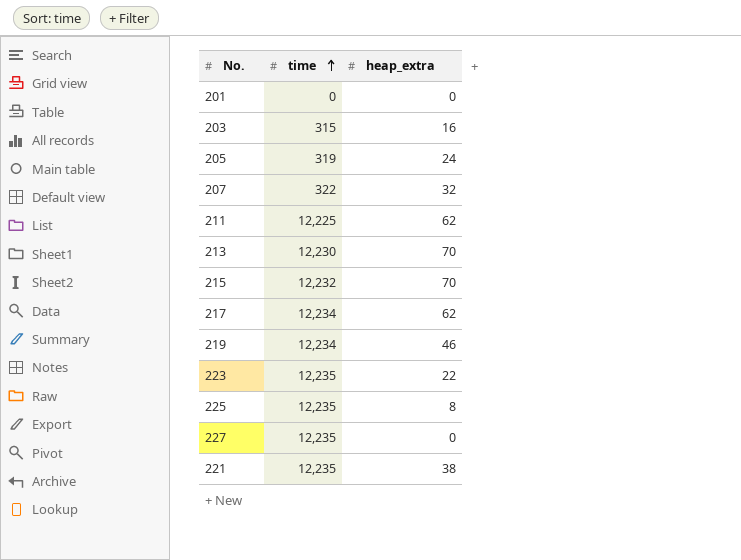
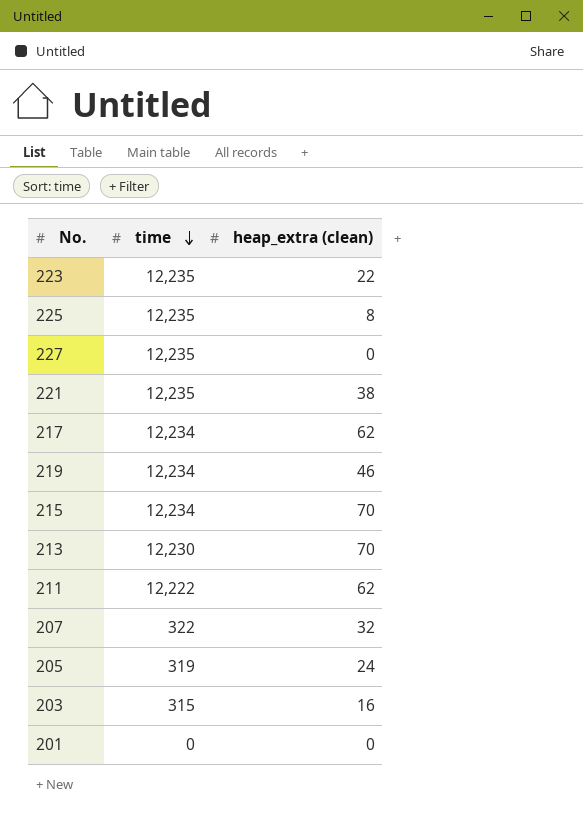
row order: time ascending -> time descending
column name: heap_extra -> heap_extra (clean)
215 | time: 12,232 -> 12,234
211 | time: 12,225 -> 12,222

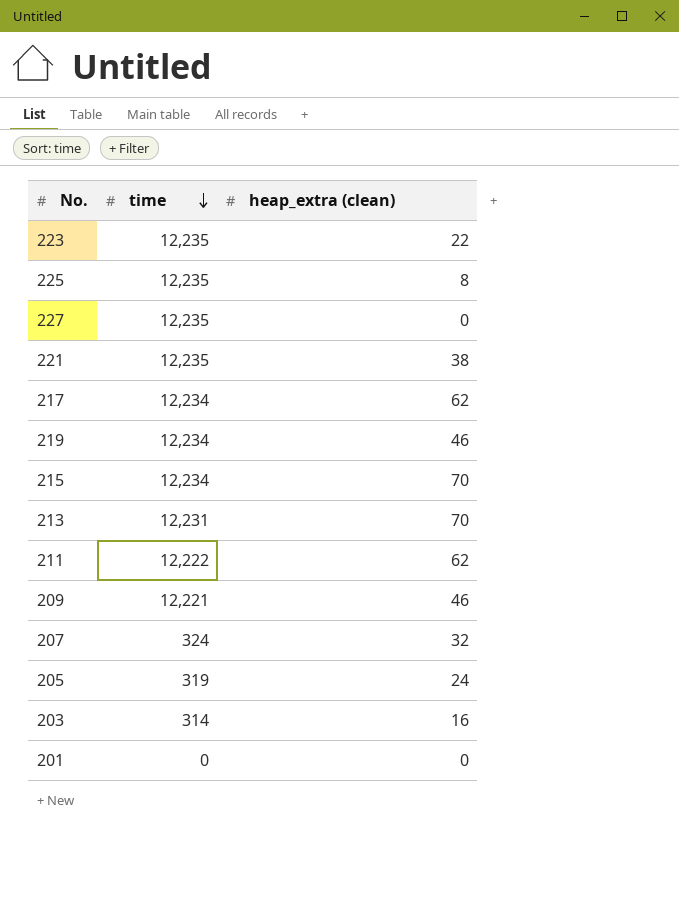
213 | time: 12,230 -> 12,231
row 209: none -> 12,221 | 46
207 | time: 322 -> 324
203 | time: 315 -> 314

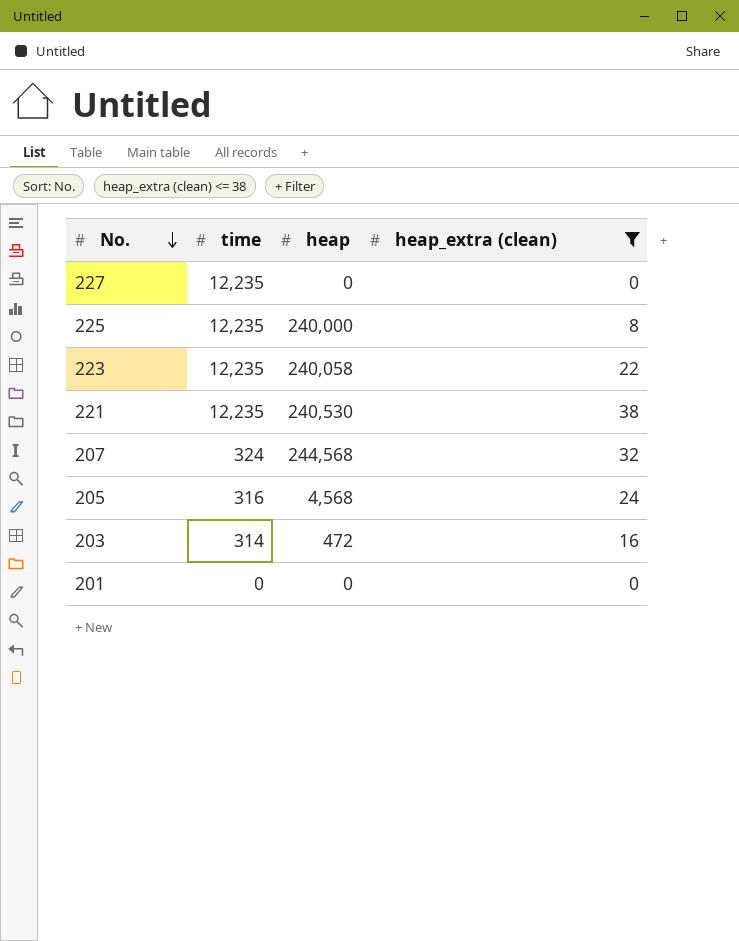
filter: none -> heap_extra (clean) <= 38
row order: time descending -> No. descending
column heap | position: none -> 3
205 | time: 319 -> 316

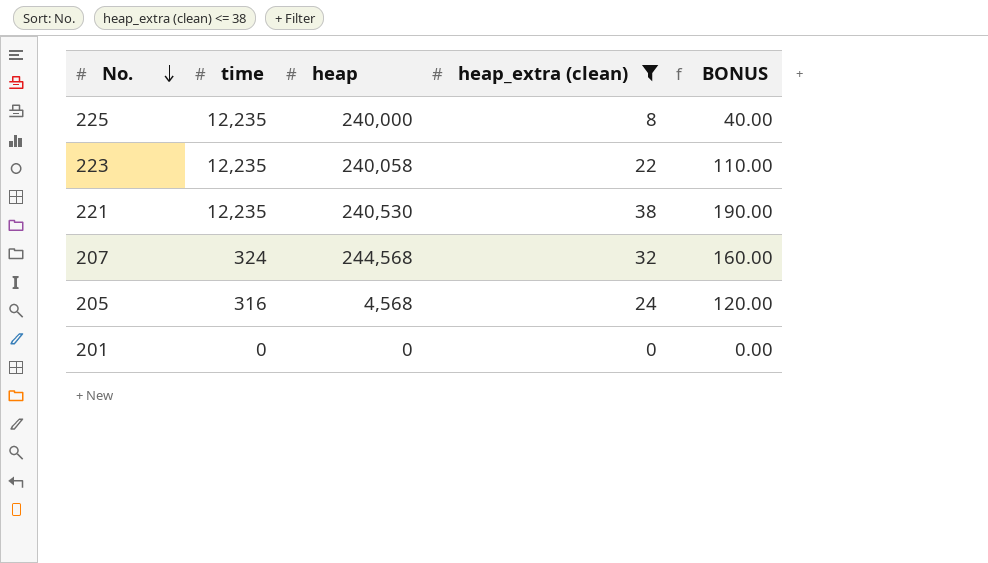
column BONUS | formula: none -> [heap_extra (clean)] * 5
row 227: 12,235 | 0 | 0 -> none
row 203: 314 | 472 | 16 -> none

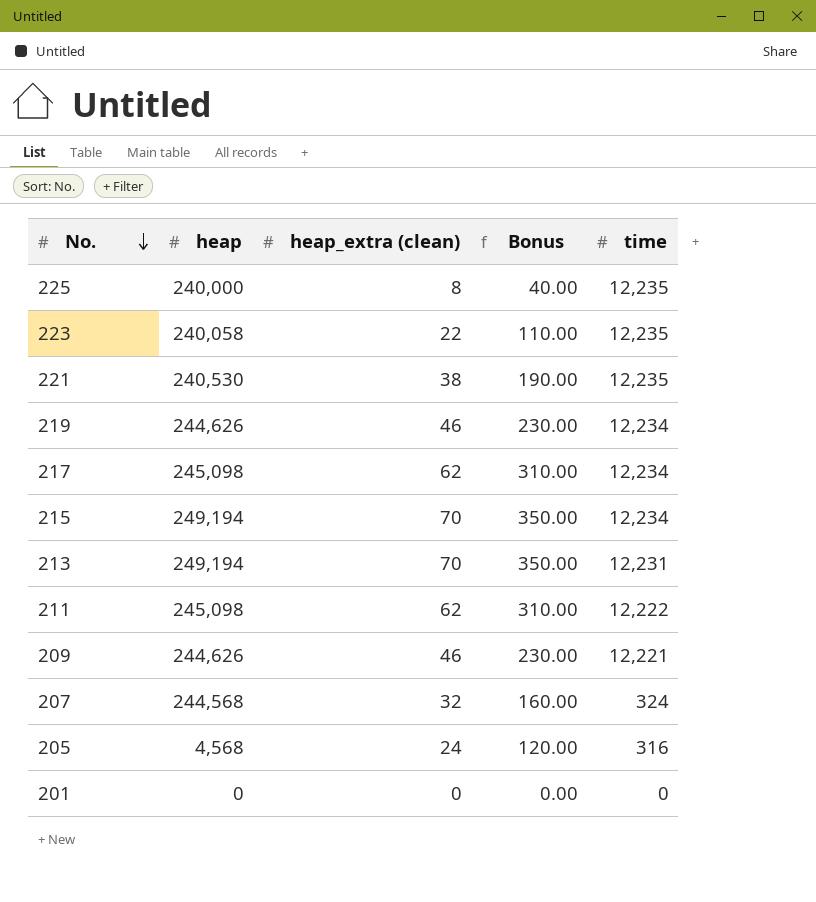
filter: heap_extra (clean) <= 38 -> none
column name: BONUS -> Bonus
column time | position: 2 -> 5

